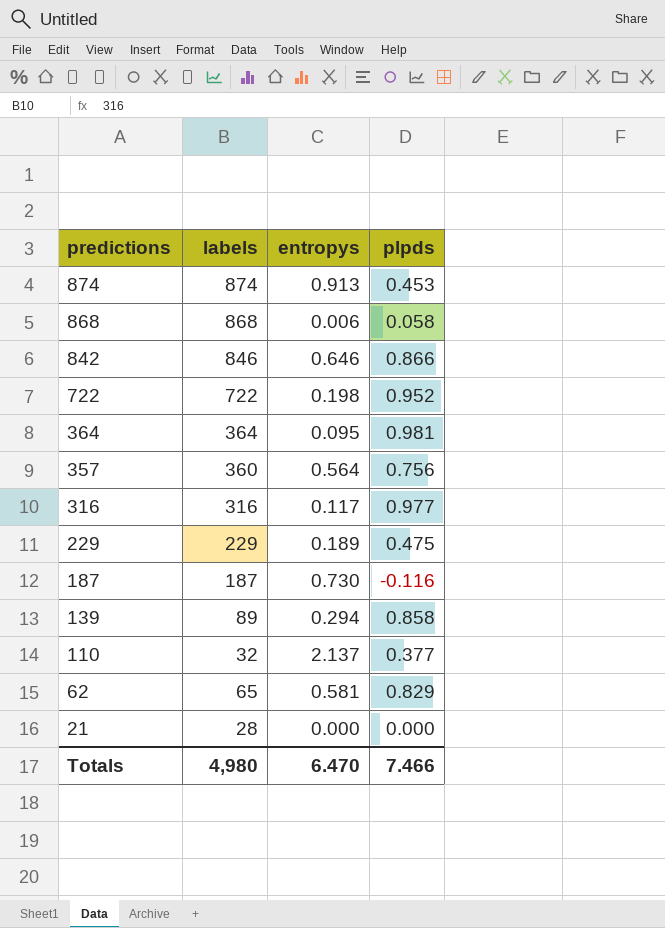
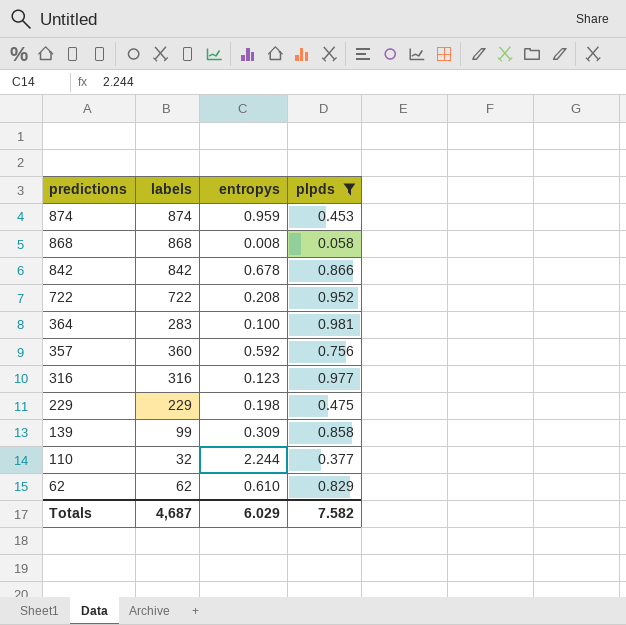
filter: none -> plpds >= 0.058
874 | entropys: 0.913 -> 0.959
868 | entropys: 0.006 -> 0.008
842 | labels: 846 -> 842
842 | entropys: 0.646 -> 0.678
722 | entropys: 0.198 -> 0.208
364 | labels: 364 -> 283
364 | entropys: 0.095 -> 0.100
357 | entropys: 0.564 -> 0.592
316 | entropys: 0.117 -> 0.123
229 | entropys: 0.189 -> 0.198
139 | labels: 89 -> 99
139 | entropys: 0.294 -> 0.309
110 | entropys: 2.137 -> 2.244
62 | labels: 65 -> 62
62 | entropys: 0.581 -> 0.610
Totals | labels: 4,980 -> 4,687
Totals | entropys: 6.470 -> 6.029
Totals | plpds: 7.466 -> 7.582

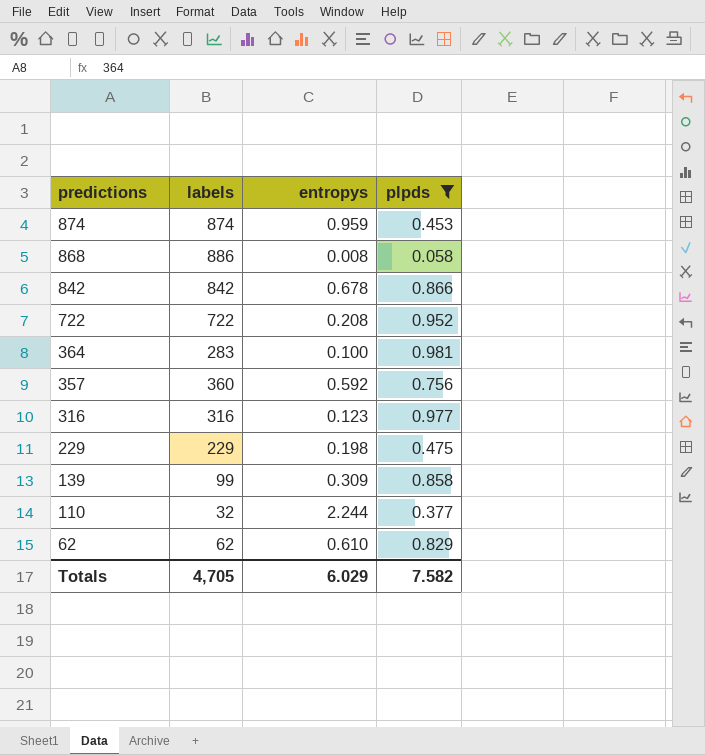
868 | labels: 868 -> 886
Totals | labels: 4,687 -> 4,705

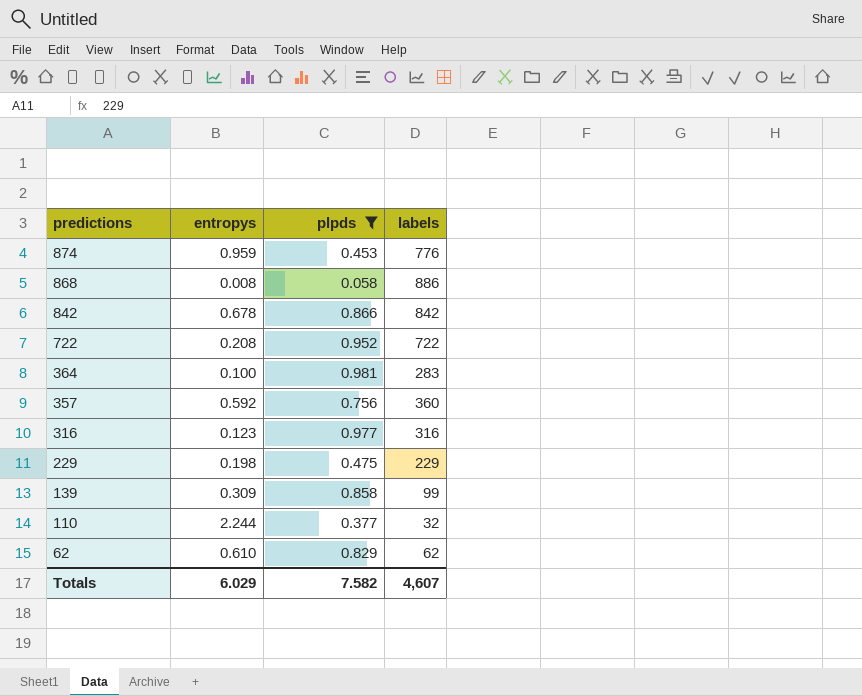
column labels | position: 2 -> 4
874 | labels: 874 -> 776
Totals | labels: 4,705 -> 4,607

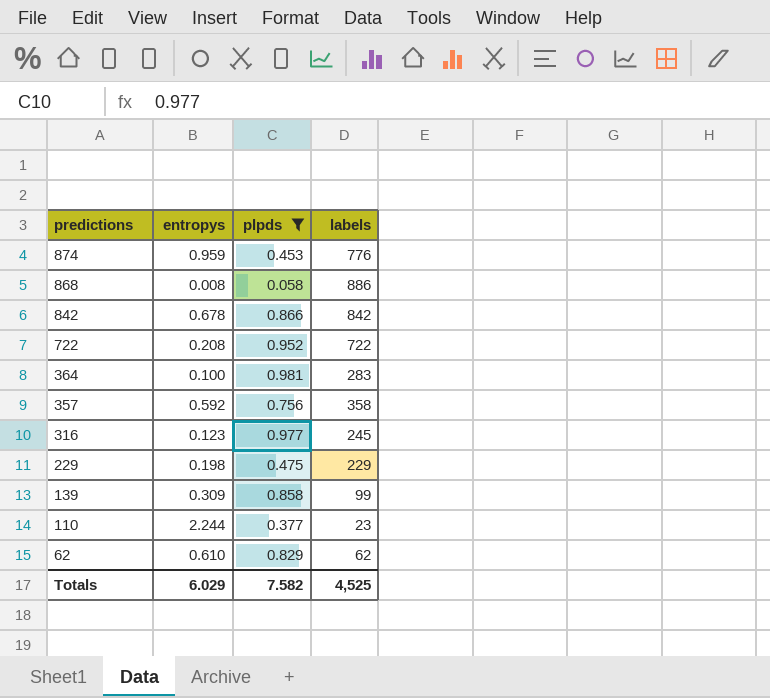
357 | labels: 360 -> 358
316 | labels: 316 -> 245
110 | labels: 32 -> 23
Totals | labels: 4,607 -> 4,525

